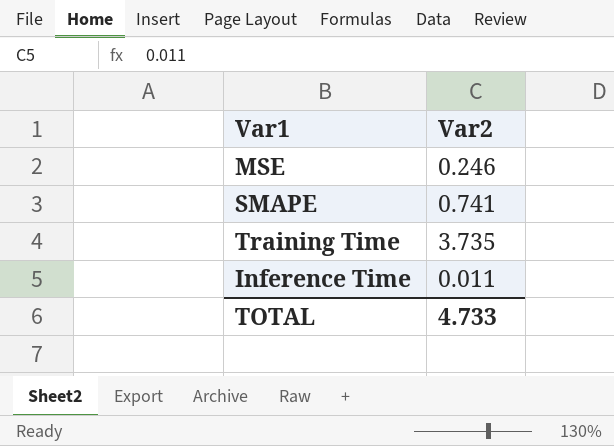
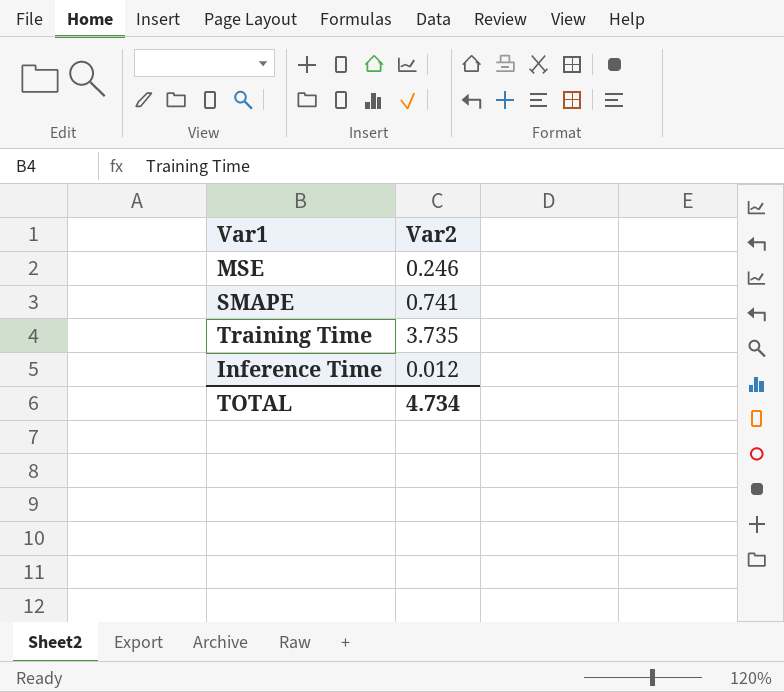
Inference Time | Var2: 0.011 -> 0.012
TOTAL | Var2: 4.733 -> 4.734

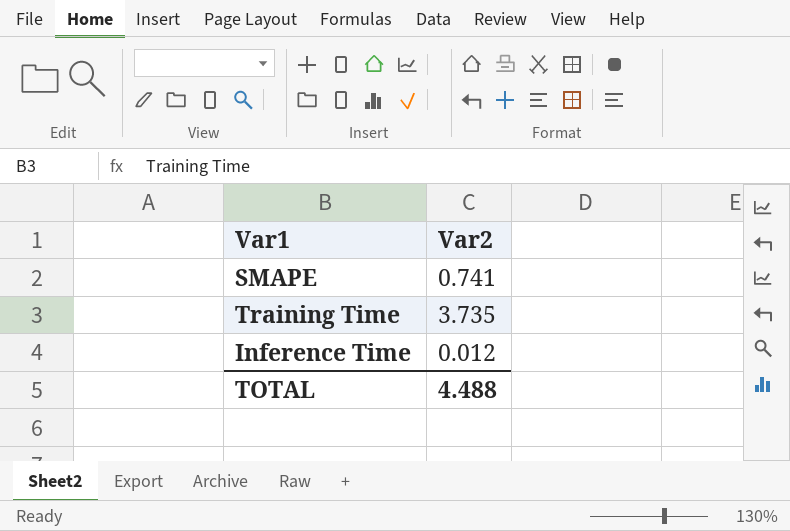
row MSE: 0.246 -> none
TOTAL | Var2: 4.734 -> 4.488

